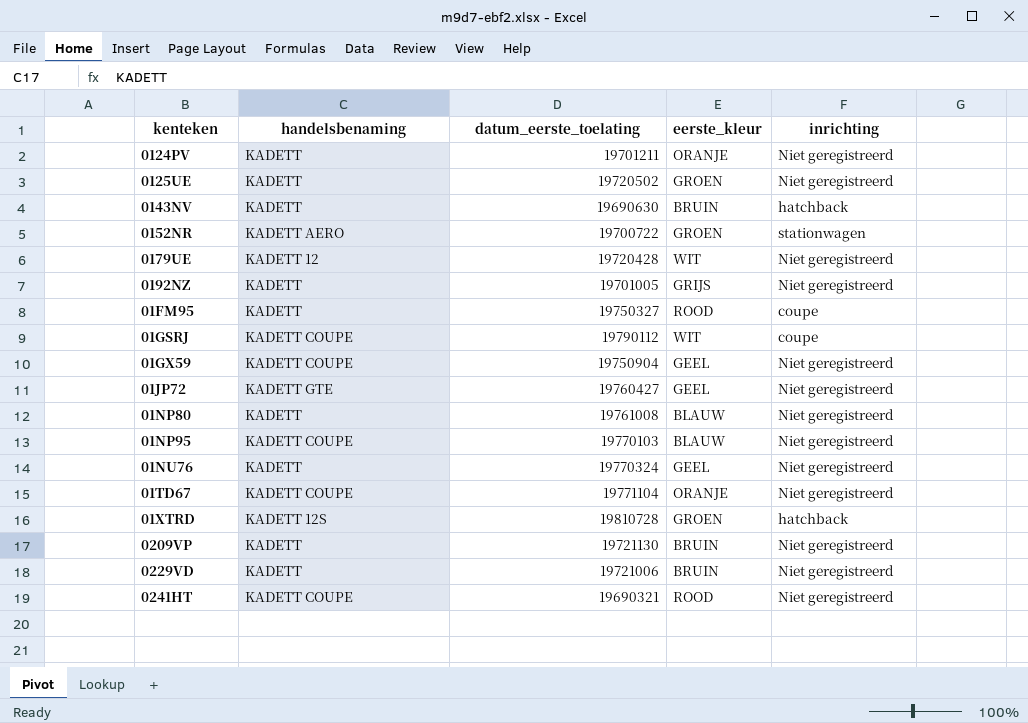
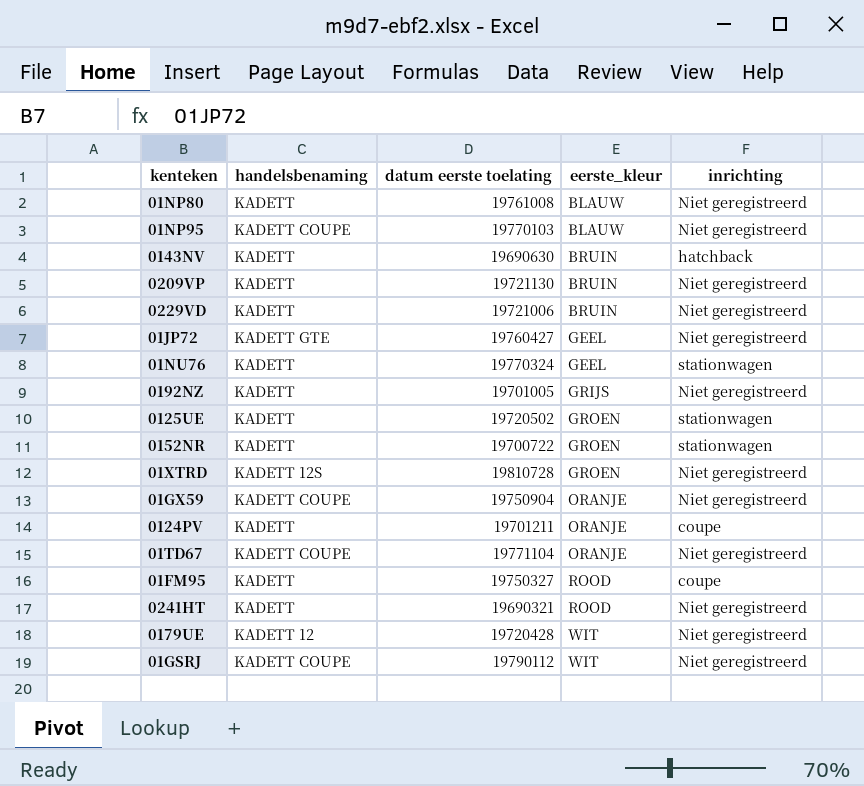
row order: none -> eerste_kleur ascending
column name: datum_eerste_toelating -> datum eerste toelating
01NU76 | inrichting: Niet geregistreerd -> stationwagen
0125UE | inrichting: Niet geregistreerd -> stationwagen
0152NR | handelsbenaming: KADETT AERO -> KADETT
01XTRD | inrichting: hatchback -> Niet geregistreerd
01GX59 | eerste_kleur: GEEL -> ORANJE
0124PV | inrichting: Niet geregistreerd -> coupe
0241HT | handelsbenaming: KADETT COUPE -> KADETT
01GSRJ | inrichting: coupe -> Niet geregistreerd

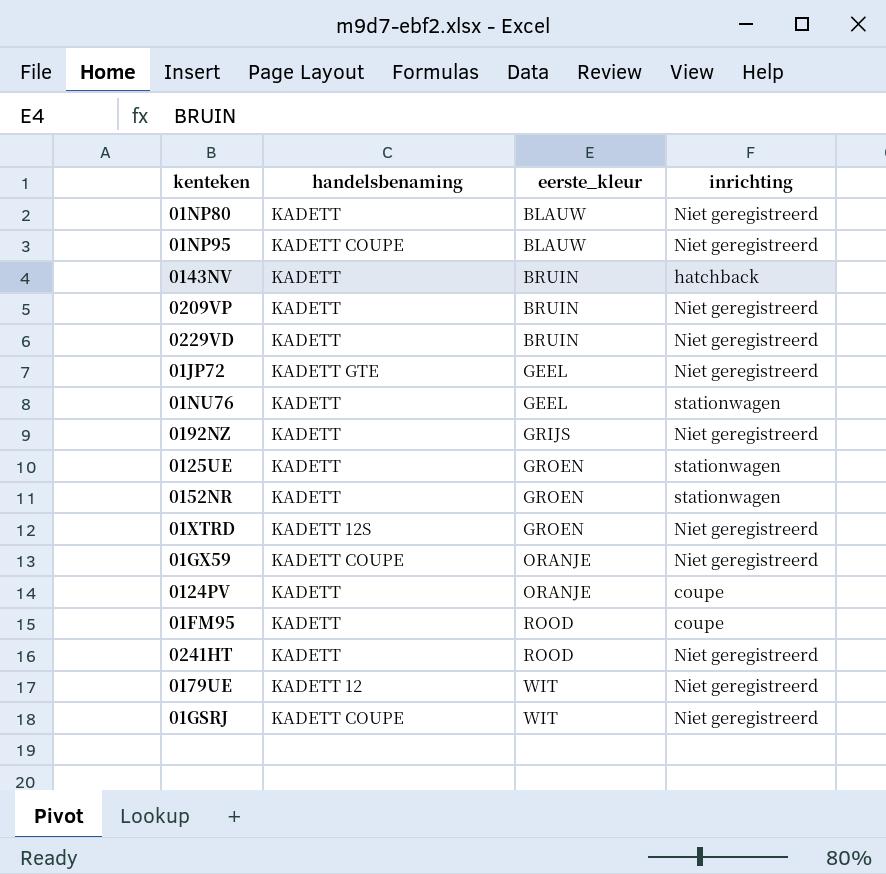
column datum eerste toelating | position: 3 -> none
row 01TD67: KADETT COUPE | 19771104 | ORANJE | Niet geregistreerd -> none

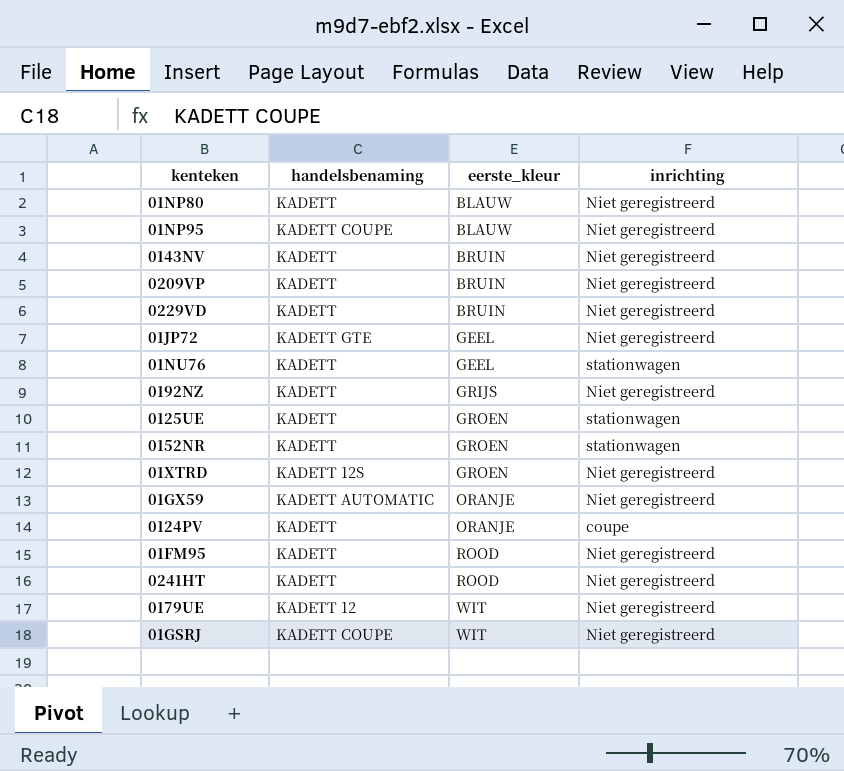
0143NV | inrichting: hatchback -> Niet geregistreerd
01GX59 | handelsbenaming: KADETT COUPE -> KADETT AUTOMATIC
01FM95 | inrichting: coupe -> Niet geregistreerd

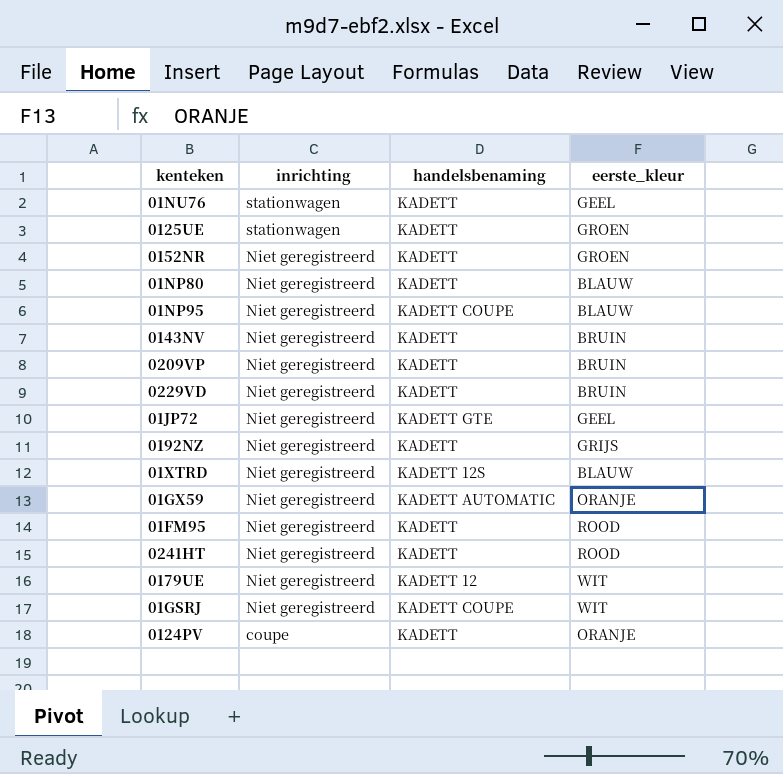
row order: eerste_kleur ascending -> inrichting descending
column inrichting | position: 4 -> 2
0152NR | inrichting: stationwagen -> Niet geregistreerd
01XTRD | eerste_kleur: GROEN -> BLAUW

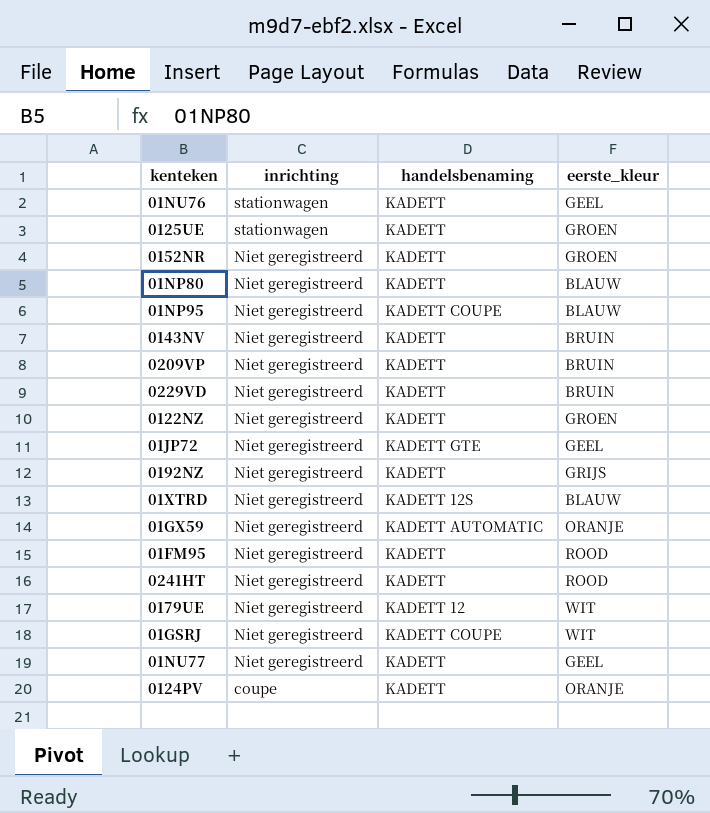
row 0122NZ: none -> Niet geregistreerd | KADETT | GROEN
row 01NU77: none -> Niet geregistreerd | KADETT | GEEL

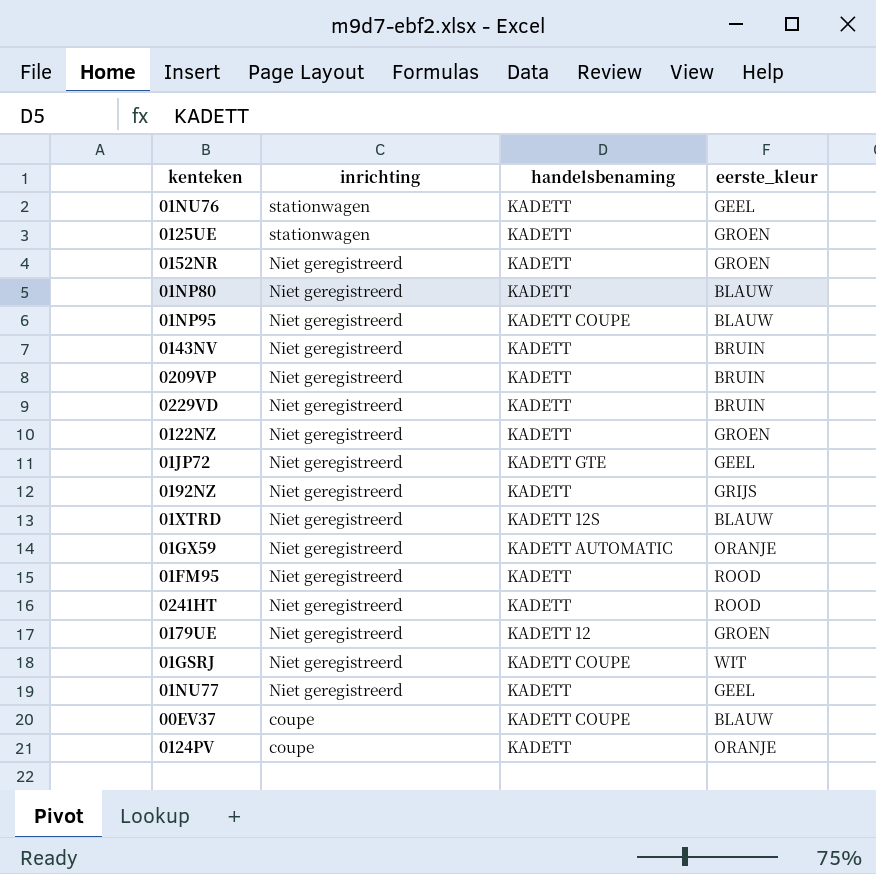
0179UE | eerste_kleur: WIT -> GROEN
row 00EV37: none -> coupe | KADETT COUPE | BLAUW

